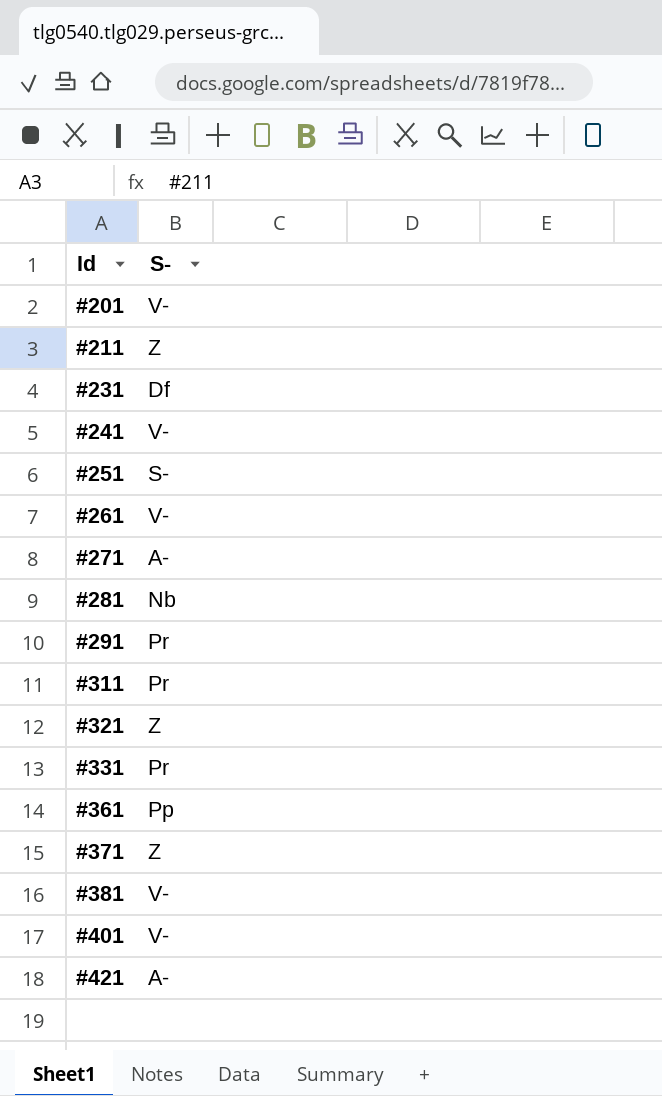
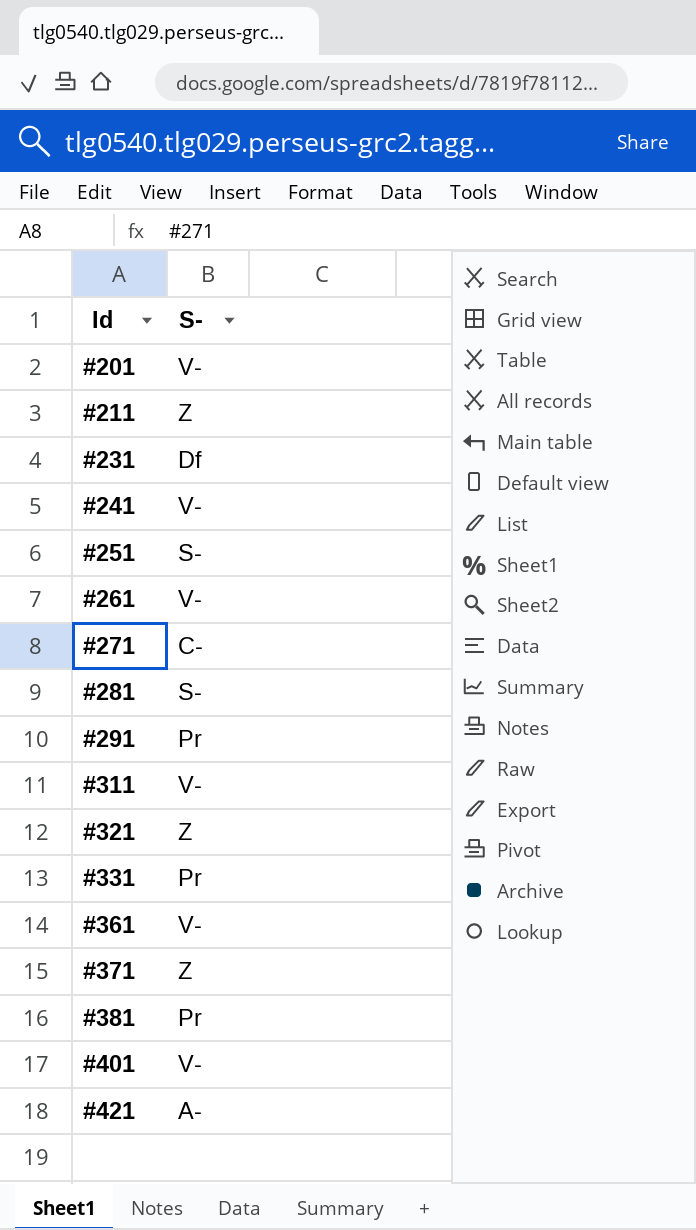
#271 | S-: A- -> C-
#281 | S-: Nb -> S-
#311 | S-: Pr -> V-
#361 | S-: Pp -> V-
#381 | S-: V- -> Pr

